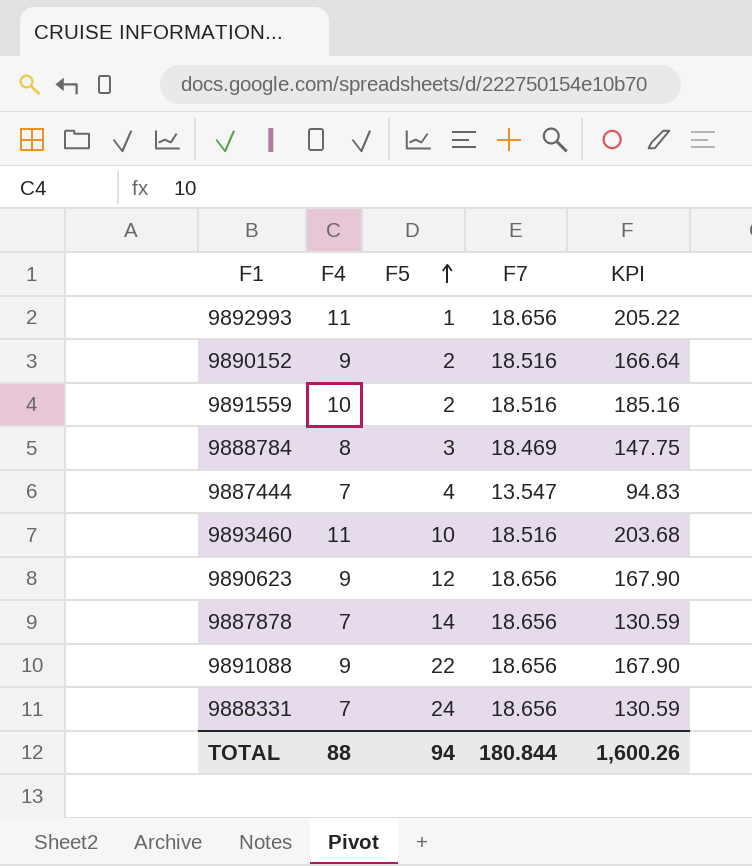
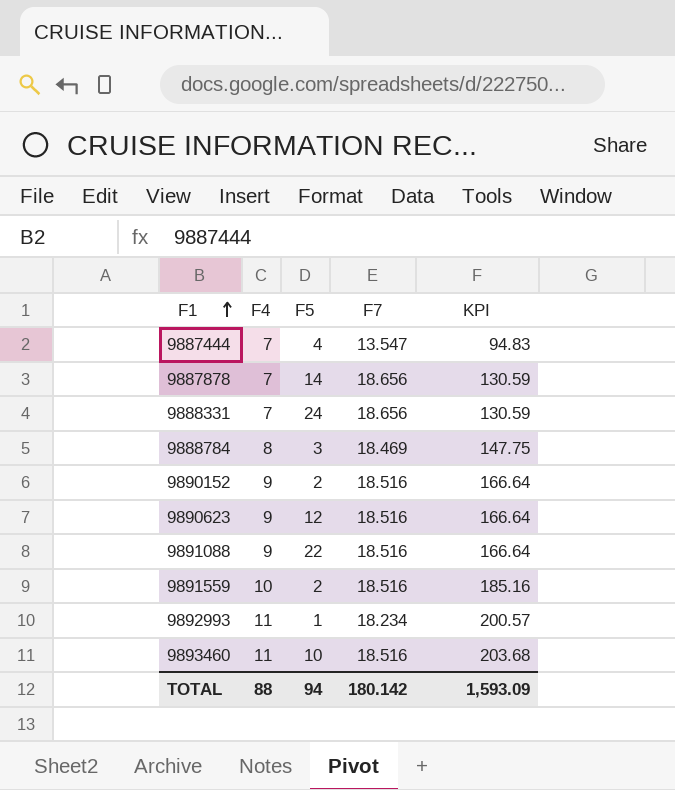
row order: F5 ascending -> F1 ascending
9890623 | F7: 18.656 -> 18.516
9890623 | KPI: 167.90 -> 166.64
9891088 | F7: 18.656 -> 18.516
9891088 | KPI: 167.90 -> 166.64
9892993 | F7: 18.656 -> 18.234
9892993 | KPI: 205.22 -> 200.57
TOTAL | F7: 180.844 -> 180.142
TOTAL | KPI: 1,600.26 -> 1,593.09

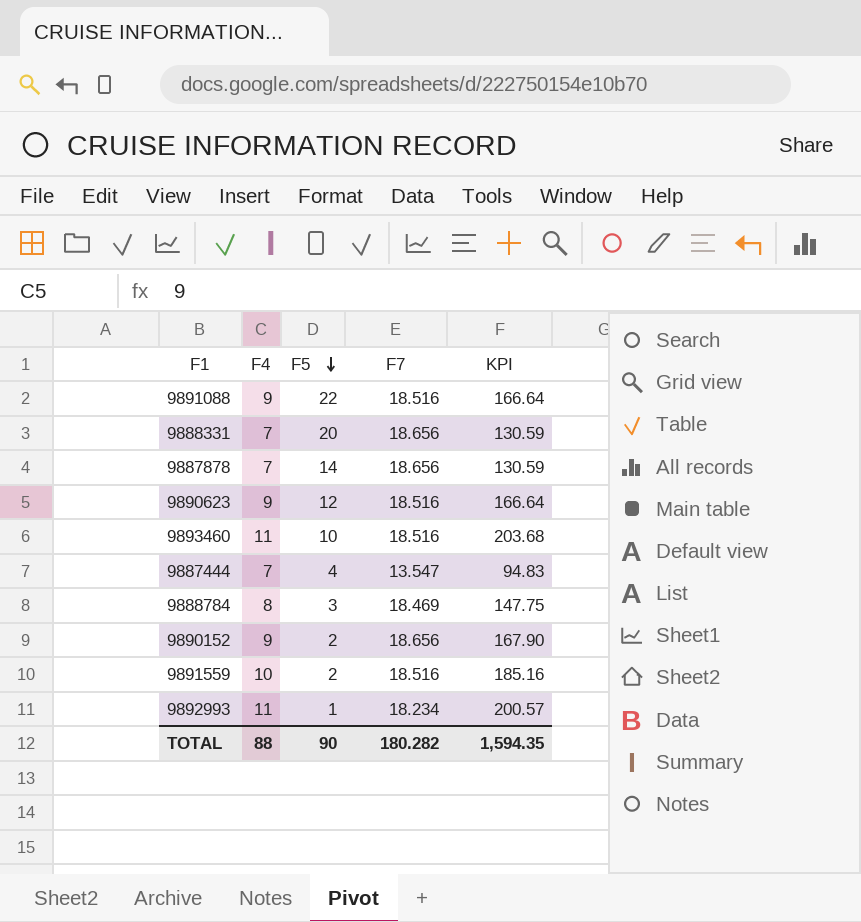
row order: F1 ascending -> F5 descending
9888331 | F5: 24 -> 20
9890152 | F7: 18.516 -> 18.656
9890152 | KPI: 166.64 -> 167.90
TOTAL | F5: 94 -> 90
TOTAL | F7: 180.142 -> 180.282
TOTAL | KPI: 1,593.09 -> 1,594.35

